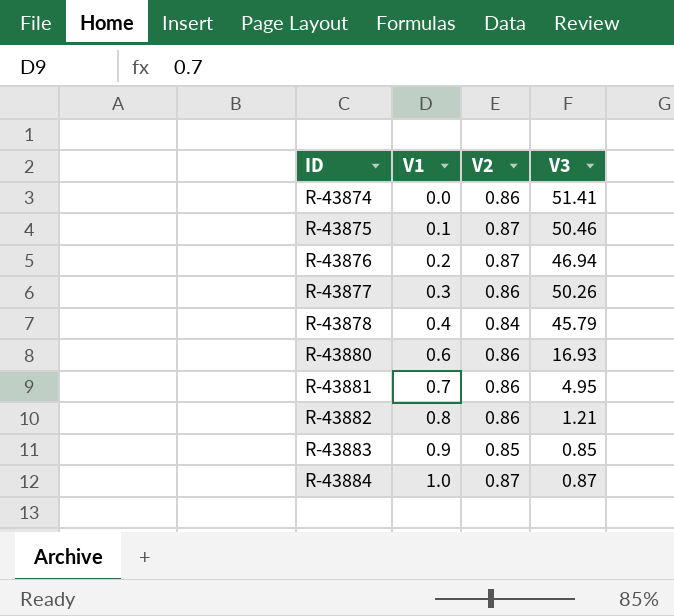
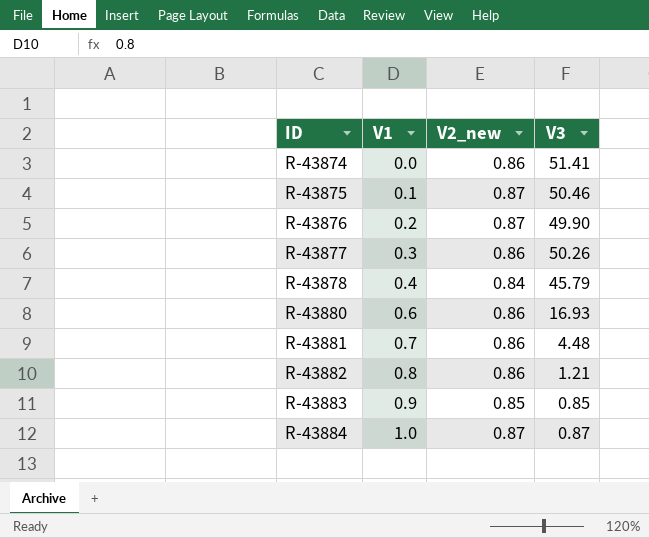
column name: V2 -> V2_new
R-43876 | V3: 46.94 -> 49.90
R-43881 | V3: 4.95 -> 4.48

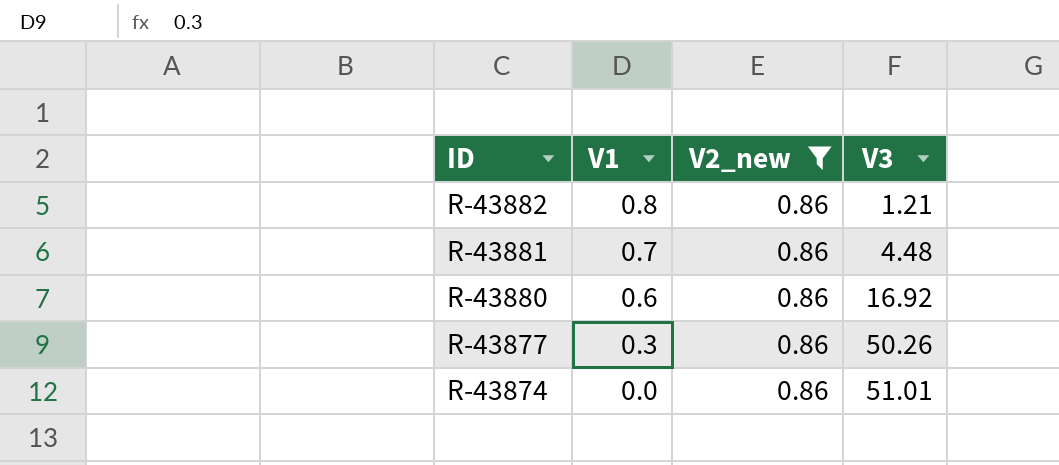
filter: none -> V2_new = 0.86
row order: ID ascending -> ID descending
R-43880 | V3: 16.93 -> 16.92
R-43874 | V3: 51.41 -> 51.01

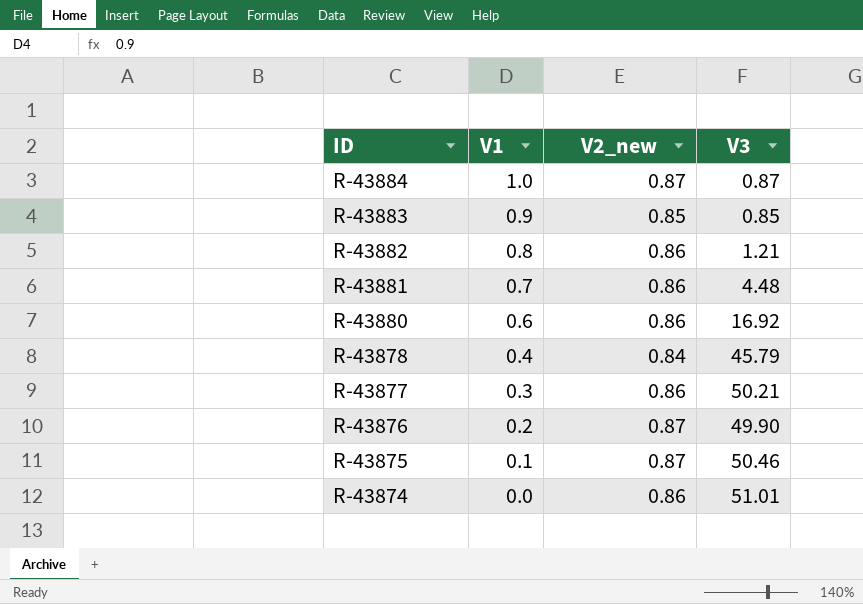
filter: V2_new = 0.86 -> none
R-43877 | V3: 50.26 -> 50.21

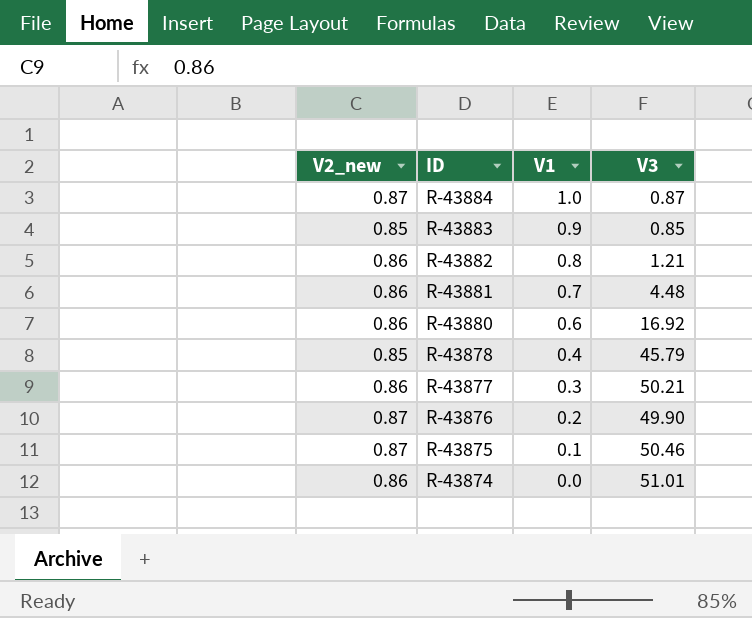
column V2_new | position: 3 -> 1
R-43878 | V2_new: 0.84 -> 0.85

